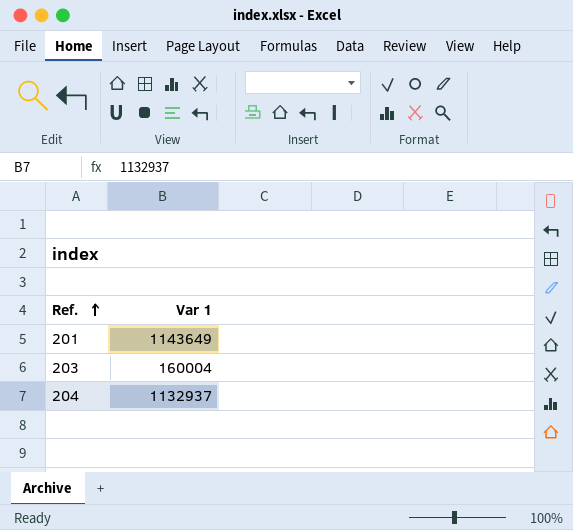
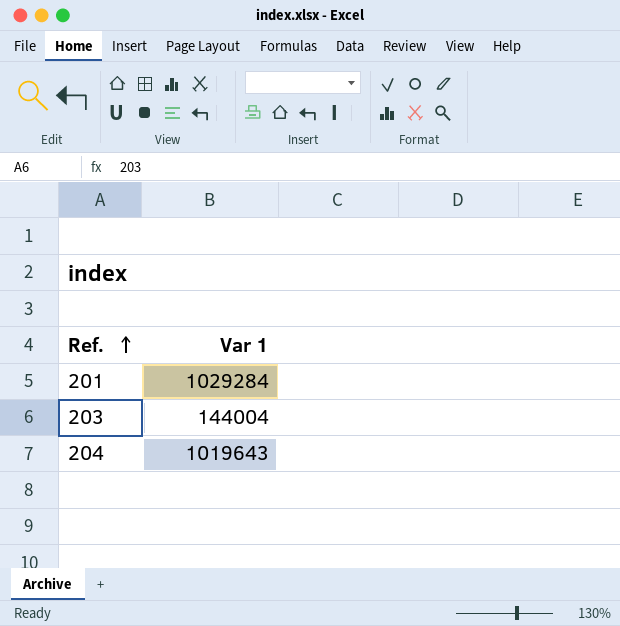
201 | Var 1: 1143649 -> 1029284
203 | Var 1: 160004 -> 144004
204 | Var 1: 1132937 -> 1019643

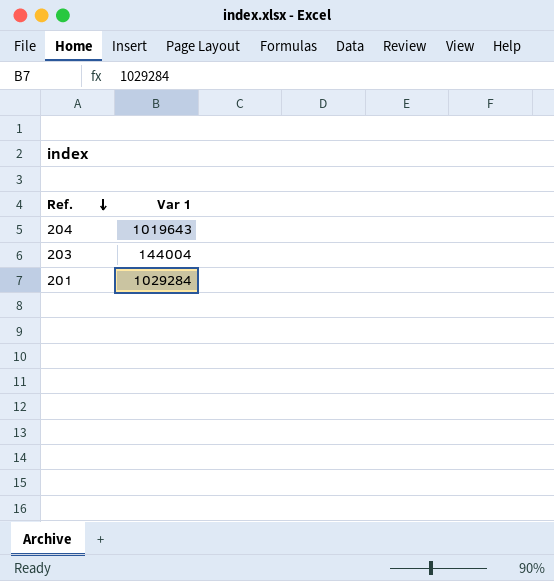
row order: Ref. ascending -> Ref. descending

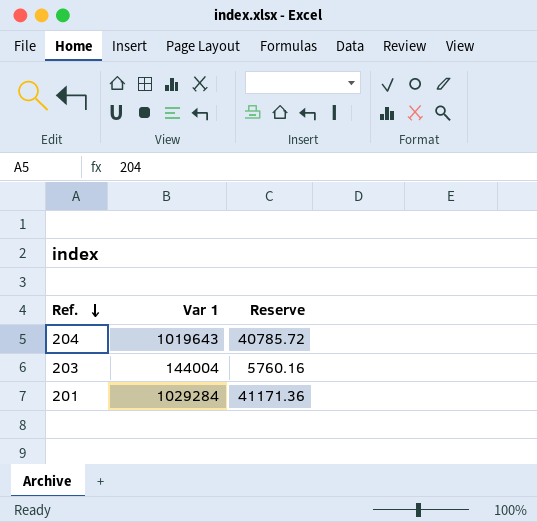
column Reserve | formula: none -> [Var 1] * 0.04

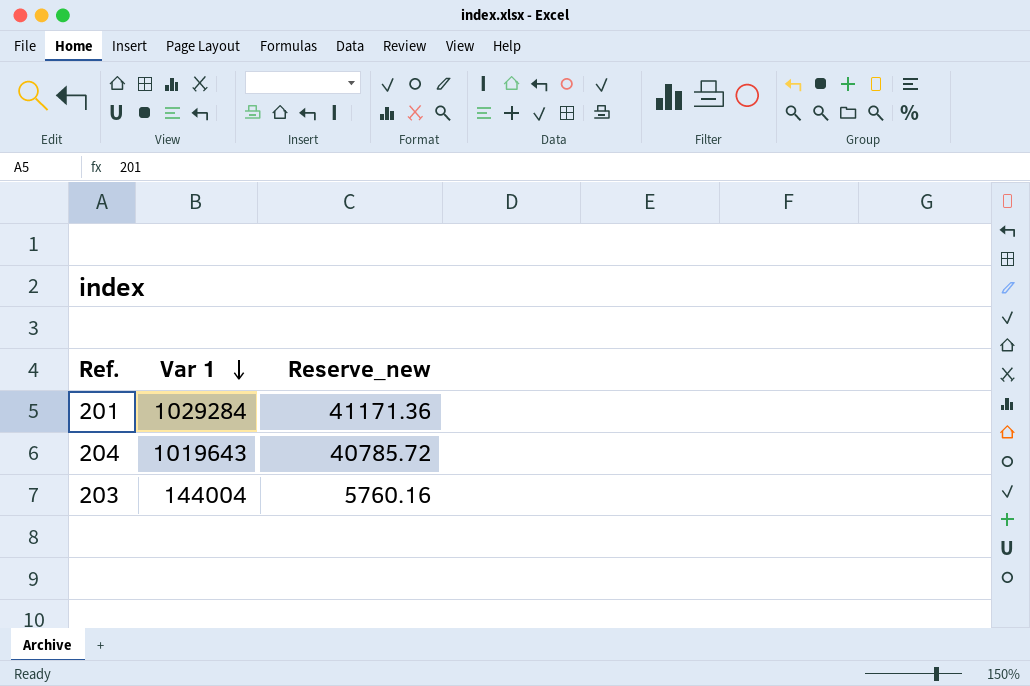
row order: Ref. descending -> Var 1 descending
column name: Reserve -> Reserve_new

